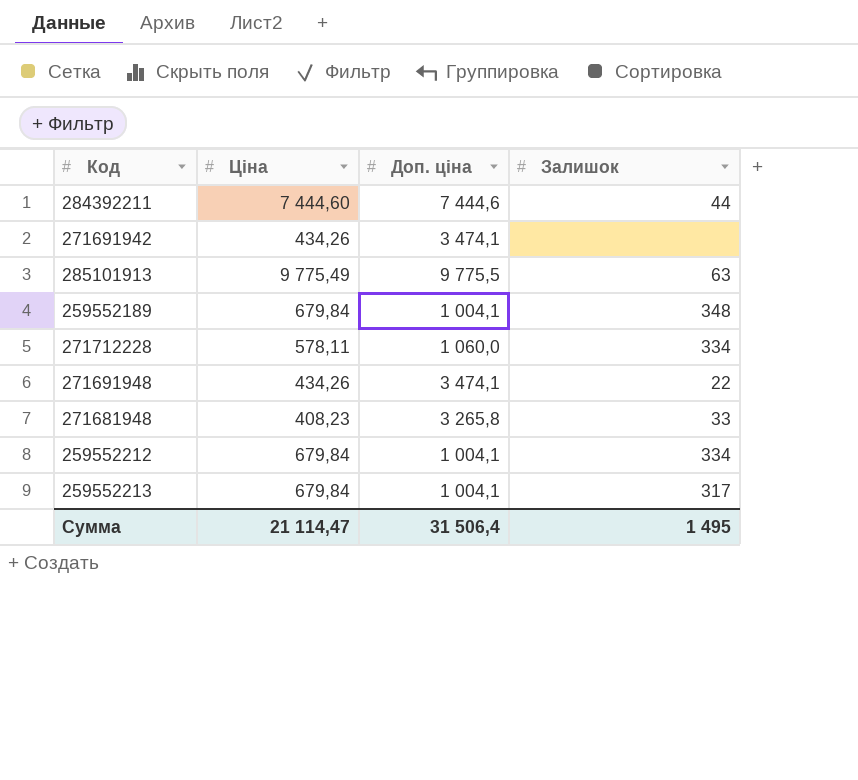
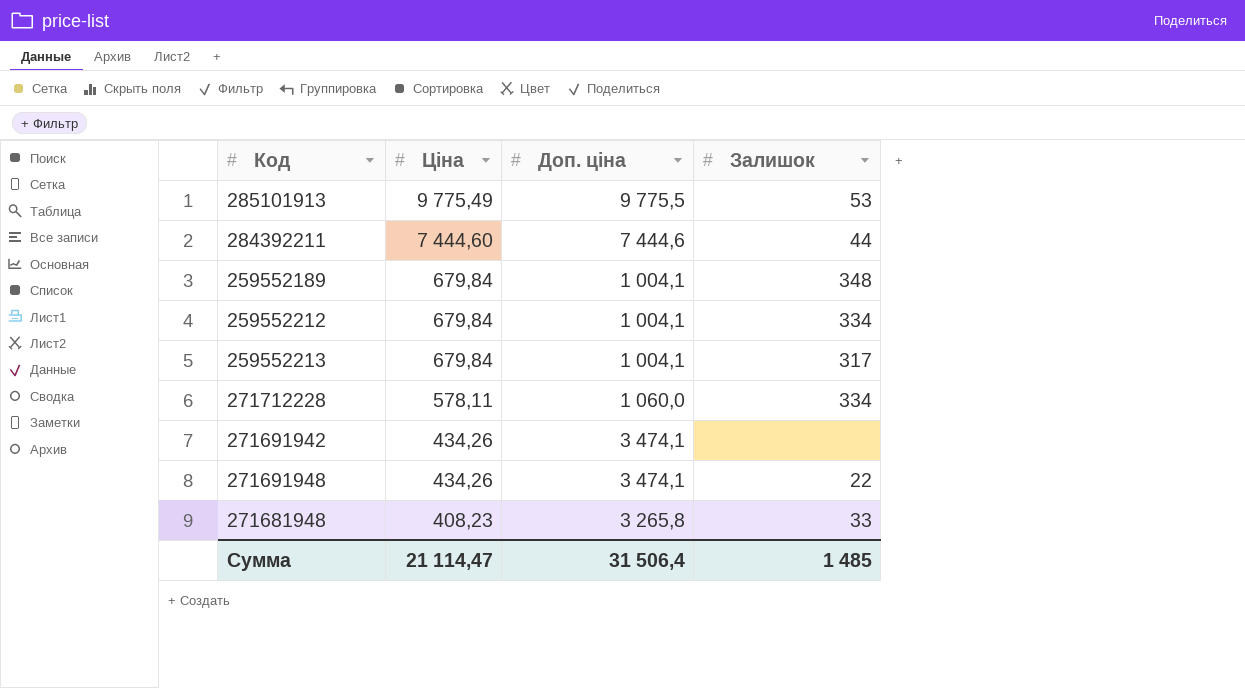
row order: none -> Ціна descending
285101913 | Залишок: 63 -> 53
Сумма | Залишок: 1 495 -> 1 485

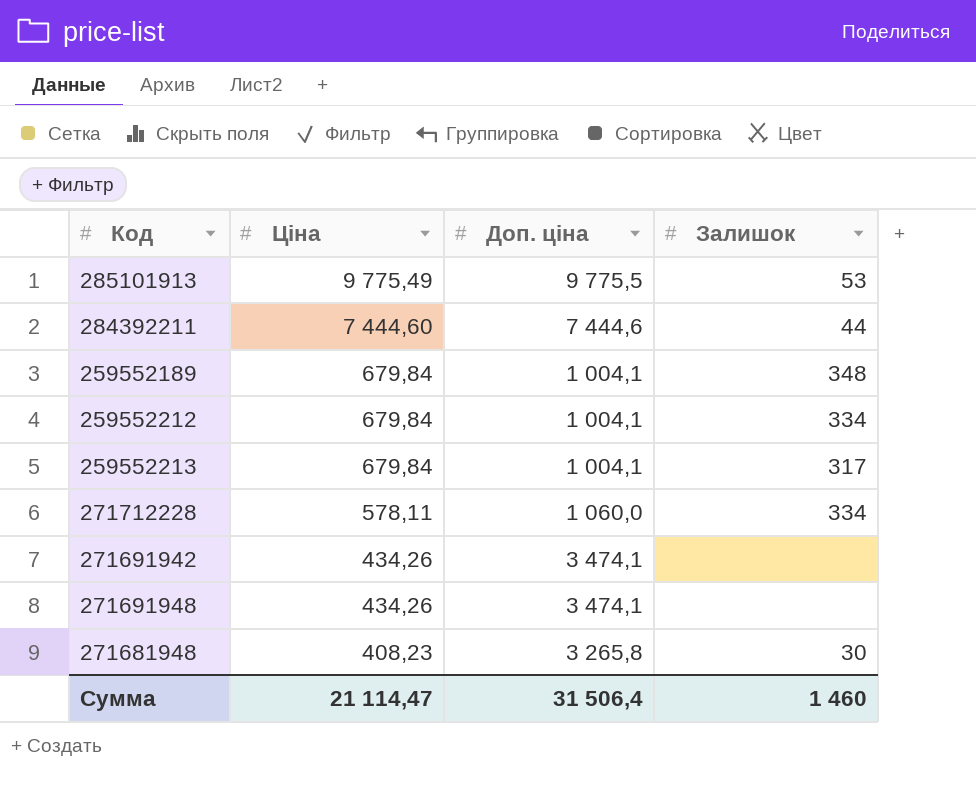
271691948 | Залишок: 22 -> none
271681948 | Залишок: 33 -> 30
Сумма | Залишок: 1 485 -> 1 460

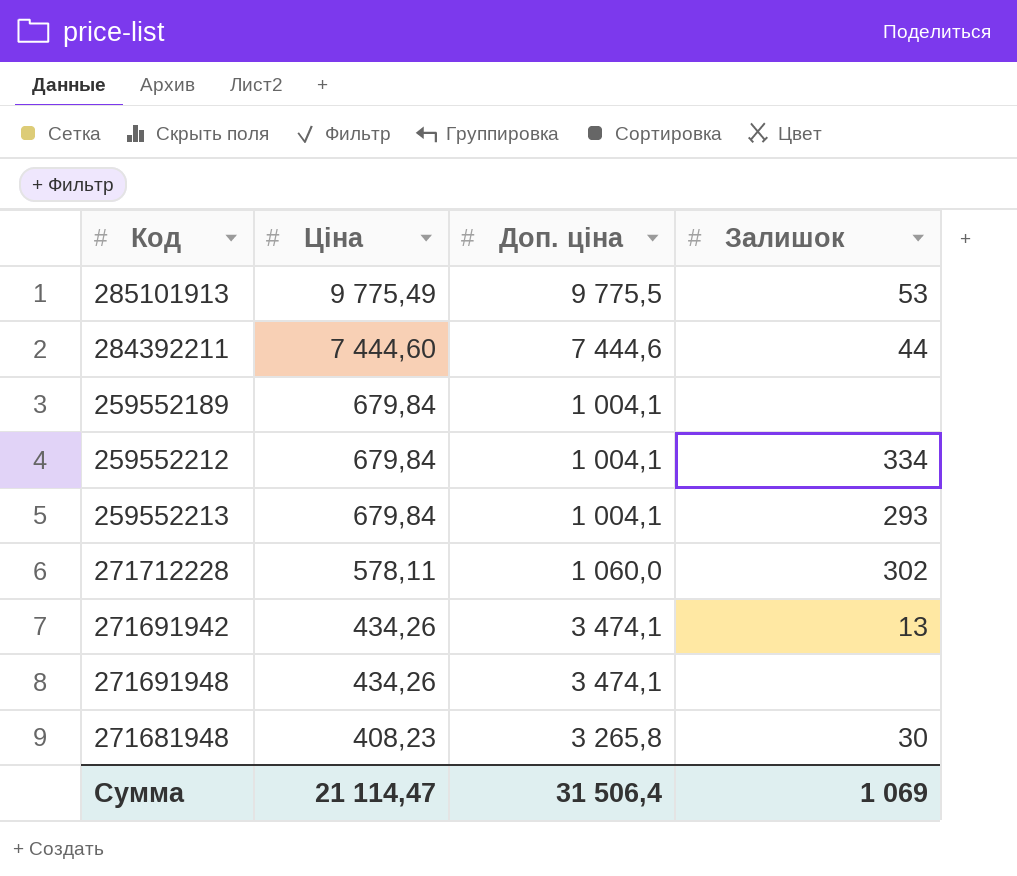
259552189 | Залишок: 348 -> none
259552213 | Залишок: 317 -> 293
271712228 | Залишок: 334 -> 302
271691942 | Залишок: none -> 13
Сумма | Залишок: 1 460 -> 1 069

